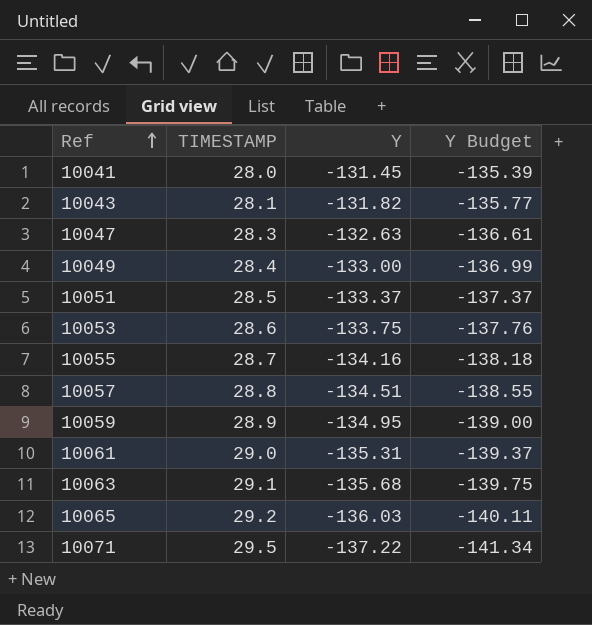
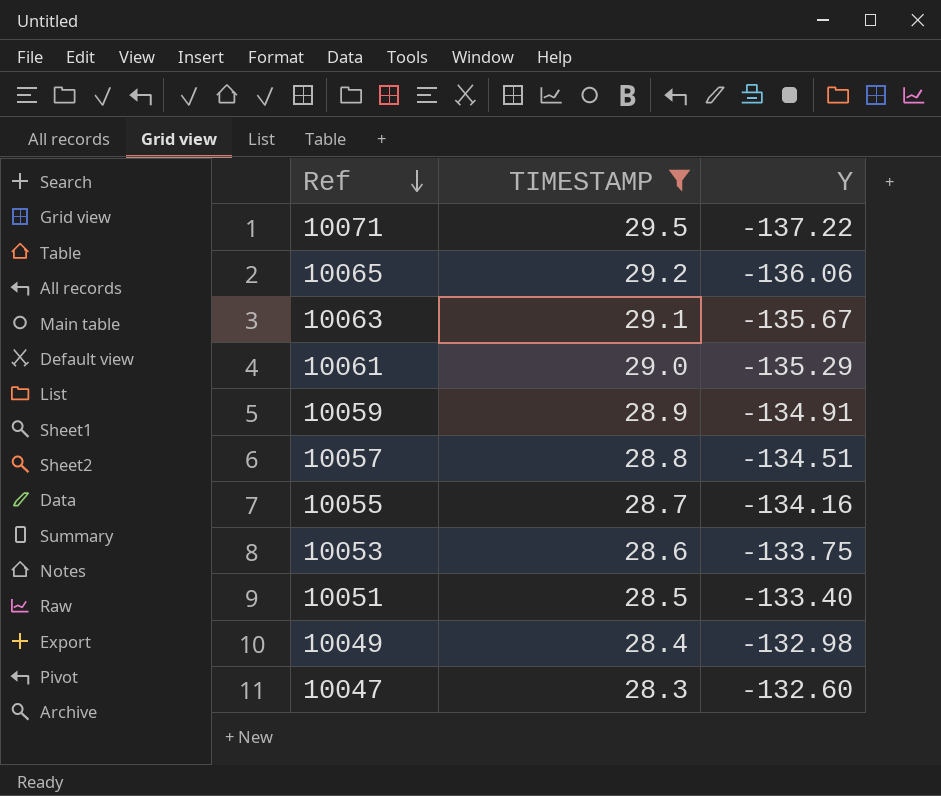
filter: none -> TIMESTAMP >= 28.3
row order: Ref ascending -> Ref descending
column Y Budget | formula: [Y] * 1.03 -> none
10065 | Y: -136.03 -> -136.06
10063 | Y: -135.68 -> -135.67
10061 | Y: -135.31 -> -135.29
10059 | Y: -134.95 -> -134.91
10051 | Y: -133.37 -> -133.40
10049 | Y: -133.00 -> -132.98
10047 | Y: -132.63 -> -132.60

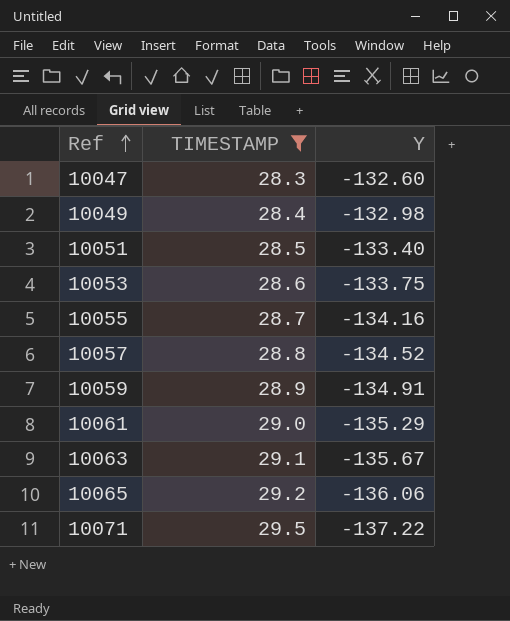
row order: Ref descending -> Ref ascending
10057 | Y: -134.51 -> -134.52

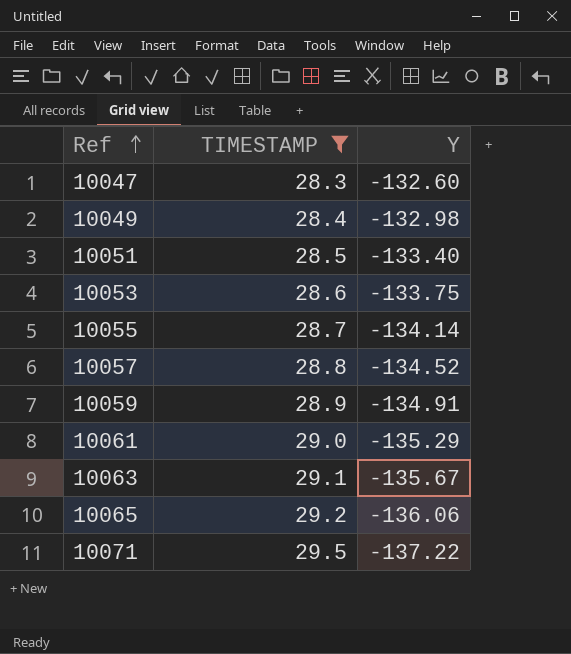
10055 | Y: -134.16 -> -134.14

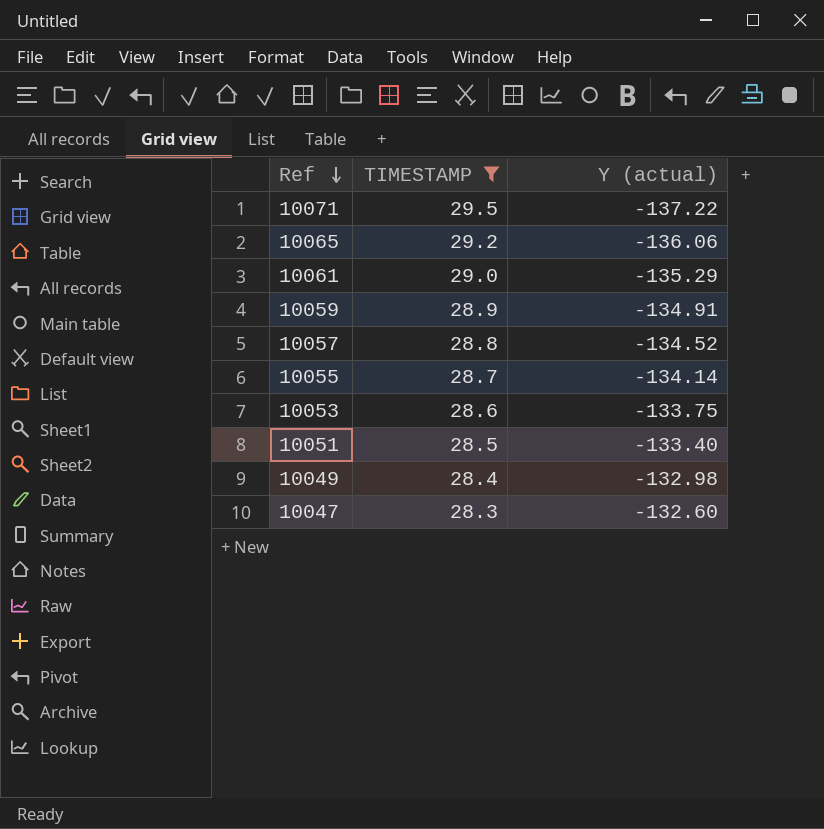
row order: Ref ascending -> Ref descending
column name: Y -> Y (actual)
row 10063: 29.1 | -135.67 -> none

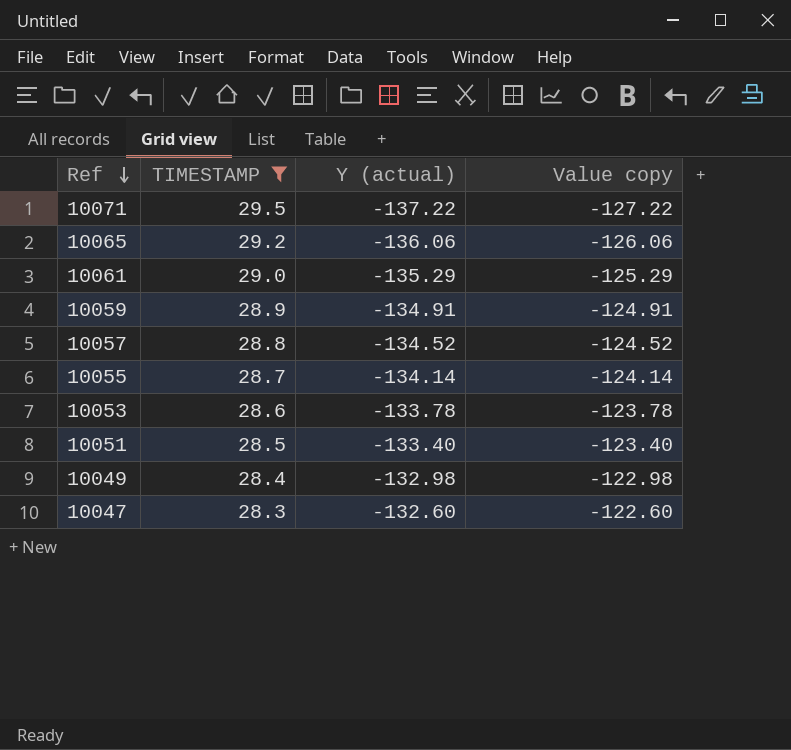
column Value copy | formula: none -> [Y (actual)] + 10
10053 | Y (actual): -133.75 -> -133.78

